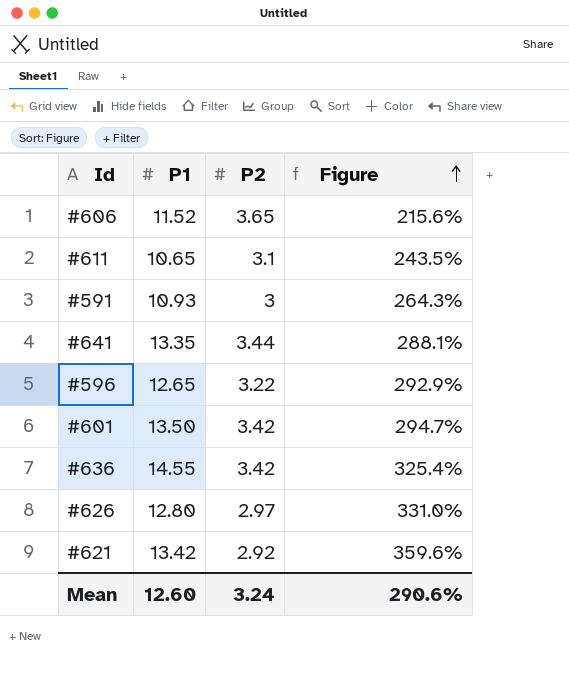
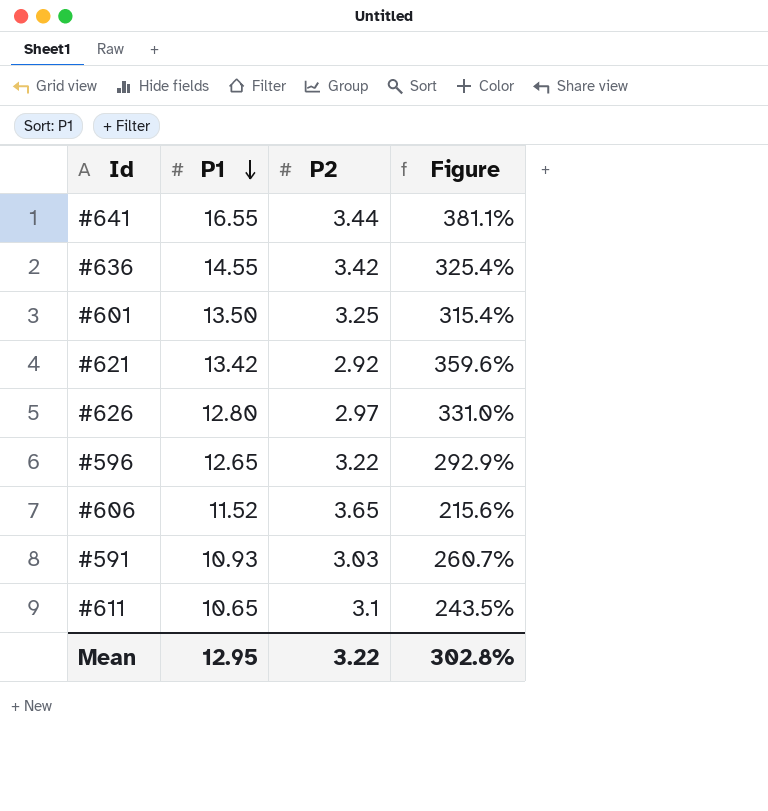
row order: Figure ascending -> P1 descending
#641 | P1: 13.35 -> 16.55
#641 | Figure: 288.1% -> 381.1%
#601 | P2: 3.42 -> 3.25
#601 | Figure: 294.7% -> 315.4%
#591 | P2: 3 -> 3.03
#591 | Figure: 264.3% -> 260.7%
Mean | P1: 12.60 -> 12.95
Mean | P2: 3.24 -> 3.22
Mean | Figure: 290.6% -> 302.8%

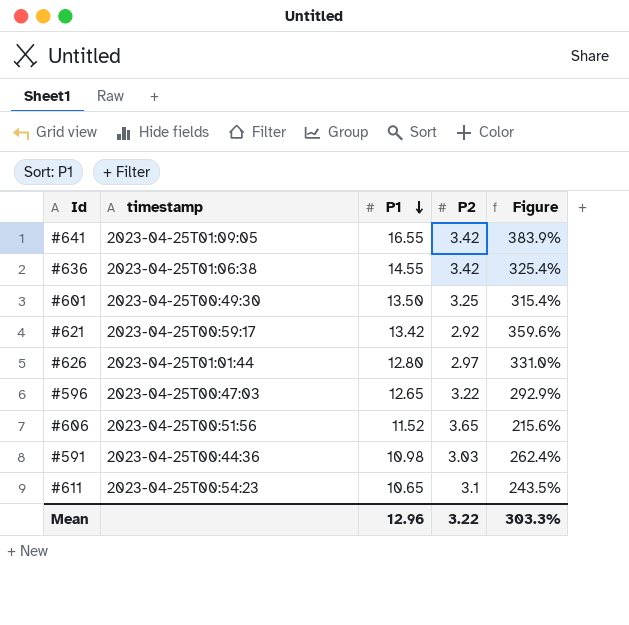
column timestamp | position: none -> 2
#641 | P2: 3.44 -> 3.42
#641 | Figure: 381.1% -> 383.9%
#591 | P1: 10.93 -> 10.98
#591 | Figure: 260.7% -> 262.4%
Mean | P1: 12.95 -> 12.96
Mean | Figure: 302.8% -> 303.3%

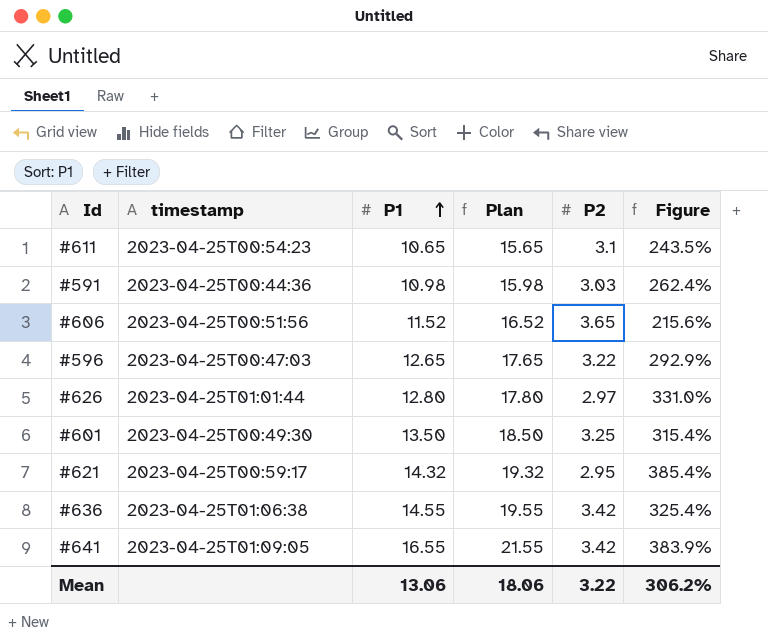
row order: P1 descending -> P1 ascending
column Plan | formula: none -> [P1] + 5
#621 | P1: 13.42 -> 14.32
#621 | P2: 2.92 -> 2.95
#621 | Figure: 359.6% -> 385.4%
Mean | P1: 12.96 -> 13.06
Mean | Figure: 303.3% -> 306.2%

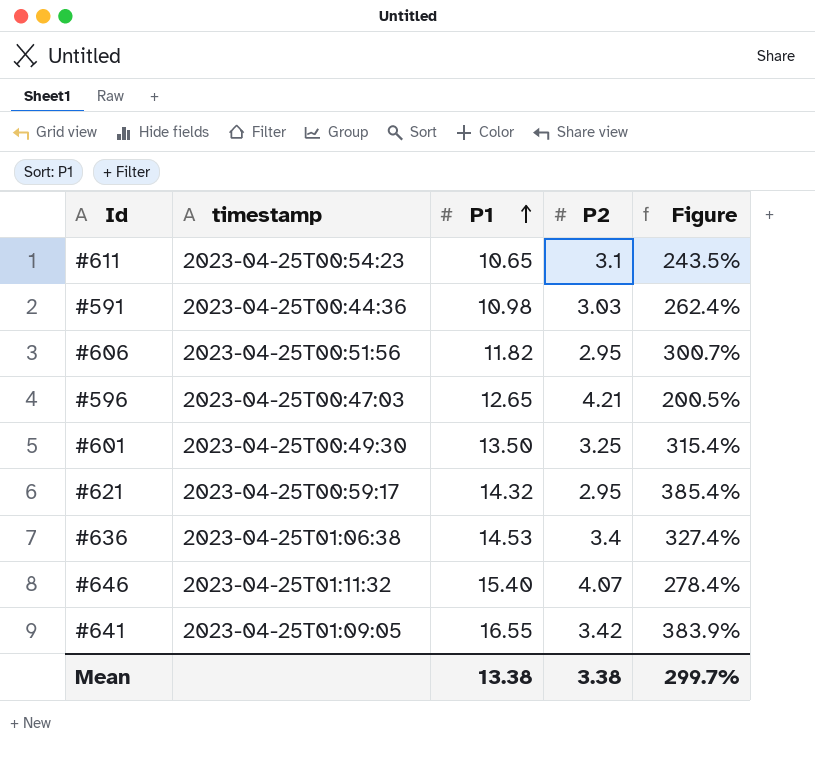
column Plan | formula: [P1] + 5 -> none
row #626: 2023-04-25T01:01:44 | 12.80 | 17.80 | 2.97 | 331.0% -> none
#606 | P1: 11.52 -> 11.82
#606 | P2: 3.65 -> 2.95
#606 | Figure: 215.6% -> 300.7%
#596 | P2: 3.22 -> 4.21
#596 | Figure: 292.9% -> 200.5%
#636 | P1: 14.55 -> 14.53
#636 | P2: 3.42 -> 3.4
#636 | Figure: 325.4% -> 327.4%
row #646: none -> 2023-04-25T01:11:32 | 15.40 | 4.07 | 278.4%
Mean | P1: 13.06 -> 13.38
Mean | P2: 3.22 -> 3.38
Mean | Figure: 306.2% -> 299.7%

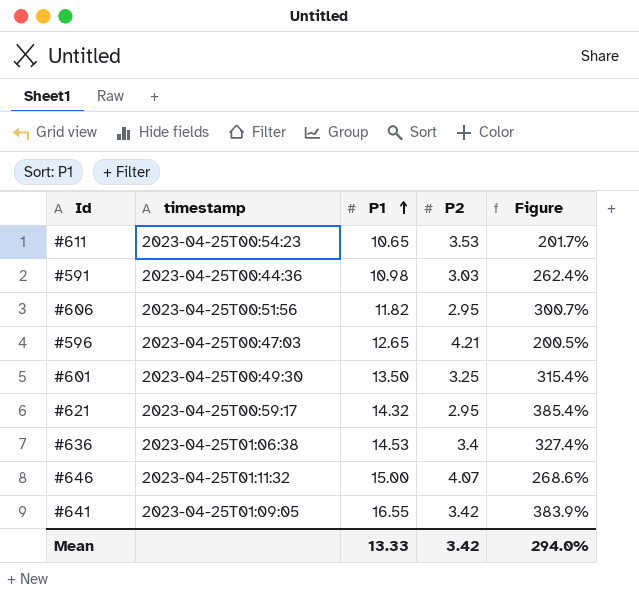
#611 | P2: 3.1 -> 3.53
#611 | Figure: 243.5% -> 201.7%
#646 | P1: 15.40 -> 15.00
#646 | Figure: 278.4% -> 268.6%
Mean | P1: 13.38 -> 13.33
Mean | P2: 3.38 -> 3.42
Mean | Figure: 299.7% -> 294.0%

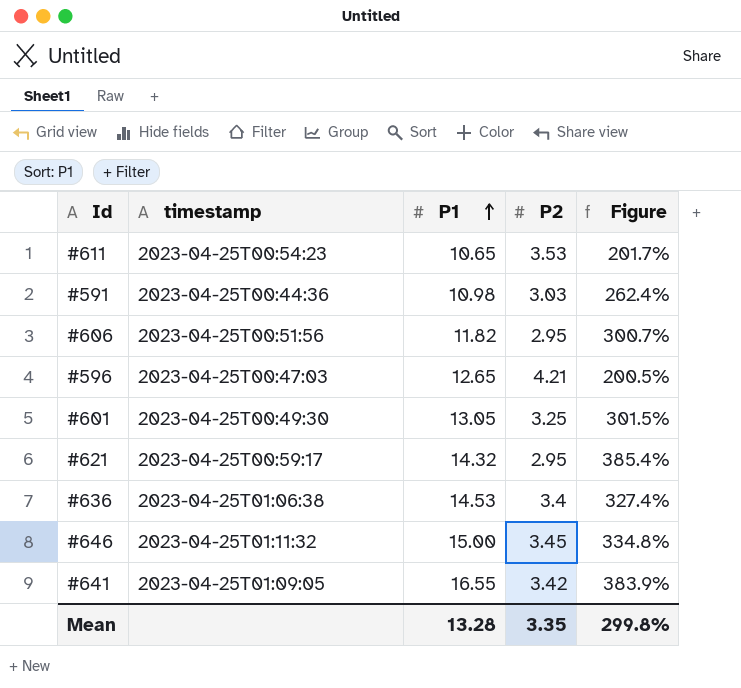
#601 | P1: 13.50 -> 13.05
#601 | Figure: 315.4% -> 301.5%
#646 | P2: 4.07 -> 3.45
#646 | Figure: 268.6% -> 334.8%
Mean | P1: 13.33 -> 13.28
Mean | P2: 3.42 -> 3.35
Mean | Figure: 294.0% -> 299.8%

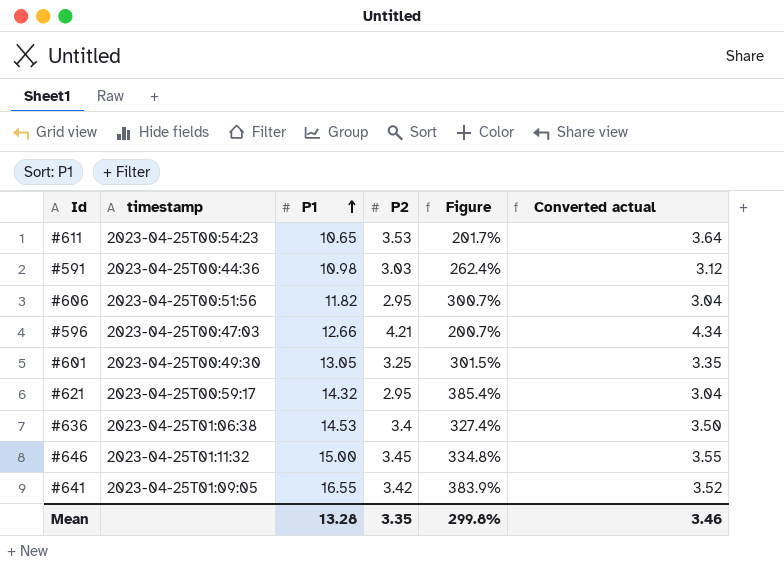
column Converted actual | formula: none -> [P2] * 1.03
#596 | P1: 12.65 -> 12.66
#596 | Figure: 200.5% -> 200.7%

